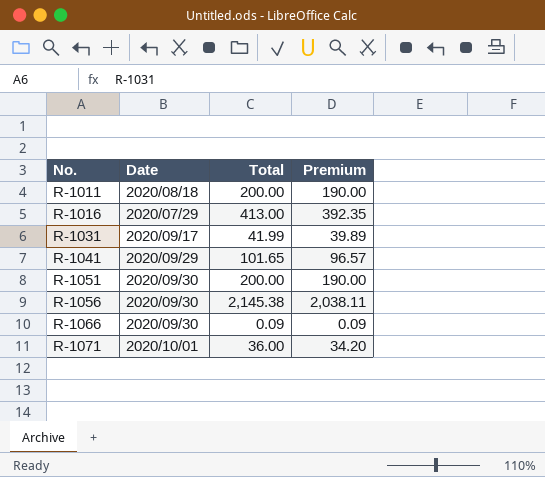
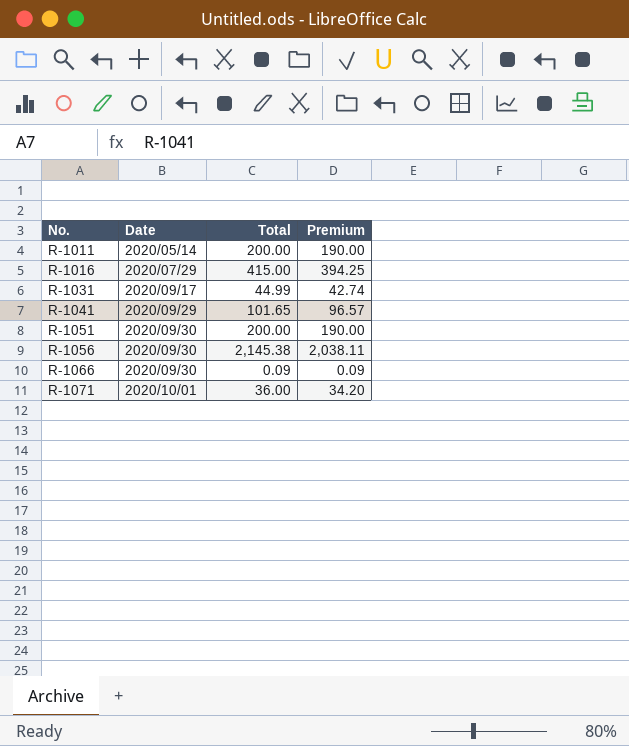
R-1011 | Date: 2020/08/18 -> 2020/05/14
R-1016 | Total: 413.00 -> 415.00
R-1016 | Premium: 392.35 -> 394.25
R-1031 | Total: 41.99 -> 44.99
R-1031 | Premium: 39.89 -> 42.74

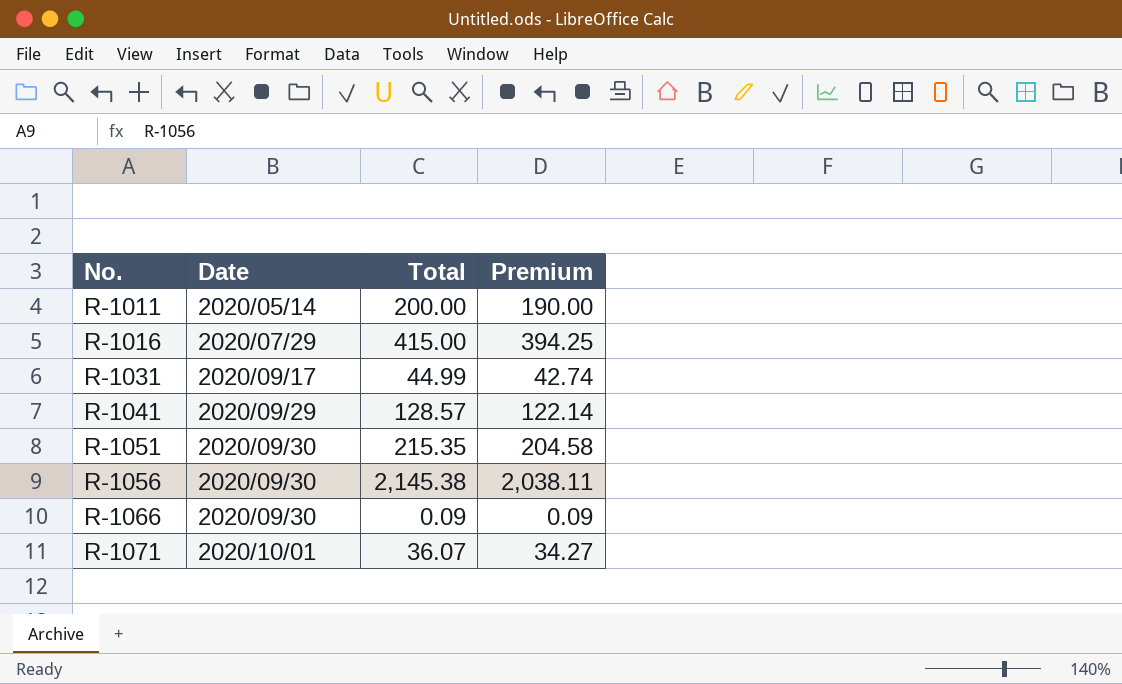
R-1041 | Total: 101.65 -> 128.57
R-1041 | Premium: 96.57 -> 122.14
R-1051 | Total: 200.00 -> 215.35
R-1051 | Premium: 190.00 -> 204.58
R-1071 | Total: 36.00 -> 36.07
R-1071 | Premium: 34.20 -> 34.27

